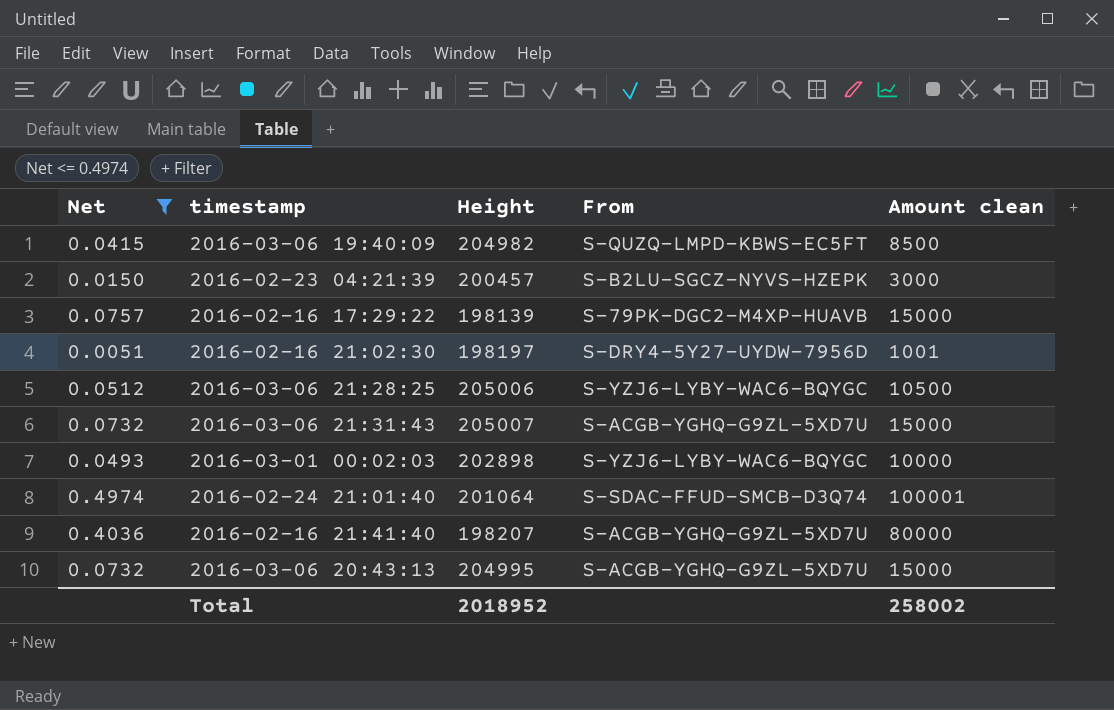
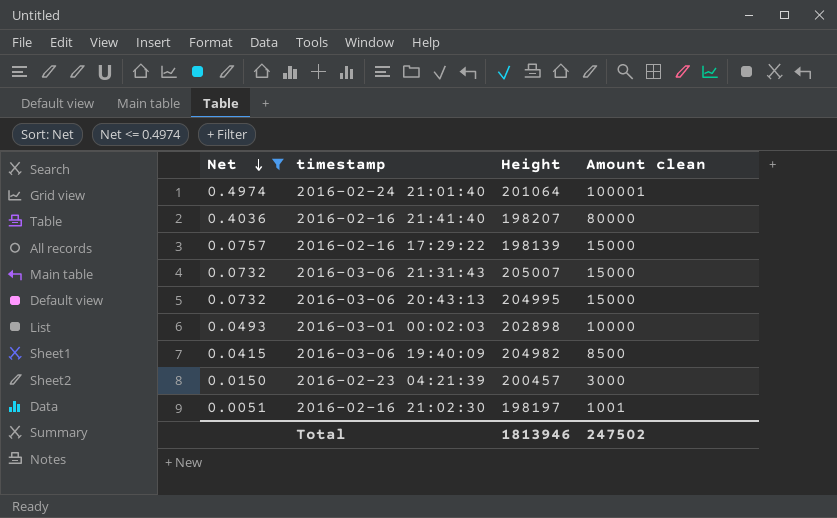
row order: none -> Net descending
column From | position: 4 -> none
row 2016-03-06 21:28:25: 0.0512 | 205006 | S-YZJ6-LYBY-WAC6-BQYGC | 10500 -> none
Total | Height: 2018952 -> 1813946
Total | Amount clean: 258002 -> 247502

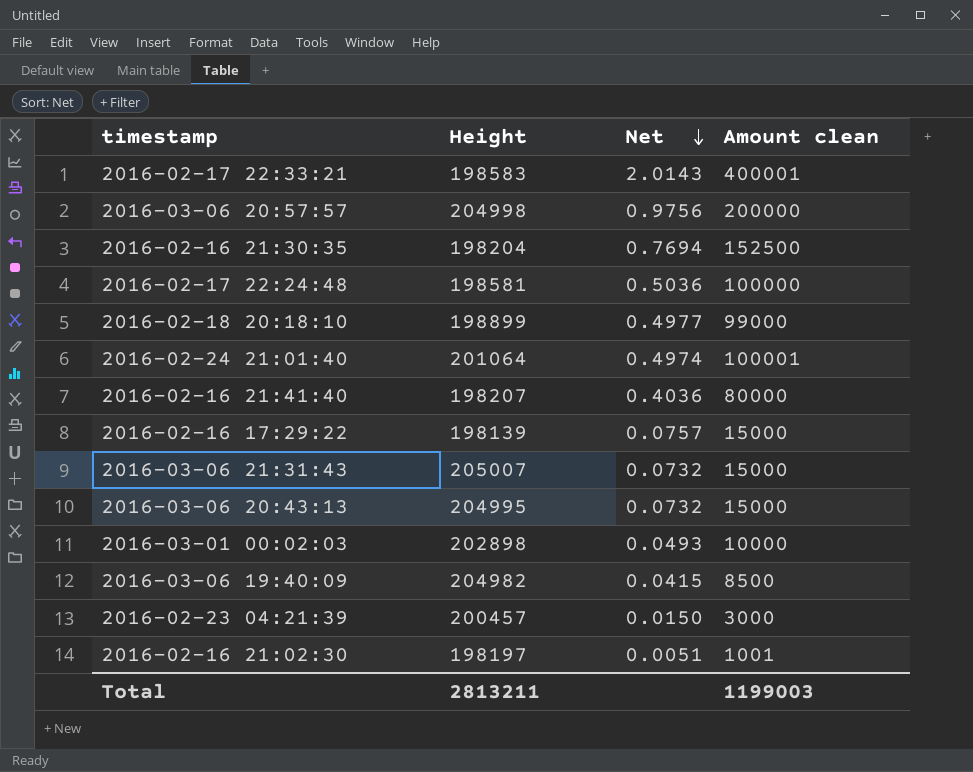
filter: Net <= 0.4974 -> none
column Net | position: 1 -> 3
Total | Height: 1813946 -> 2813211
Total | Amount clean: 247502 -> 1199003

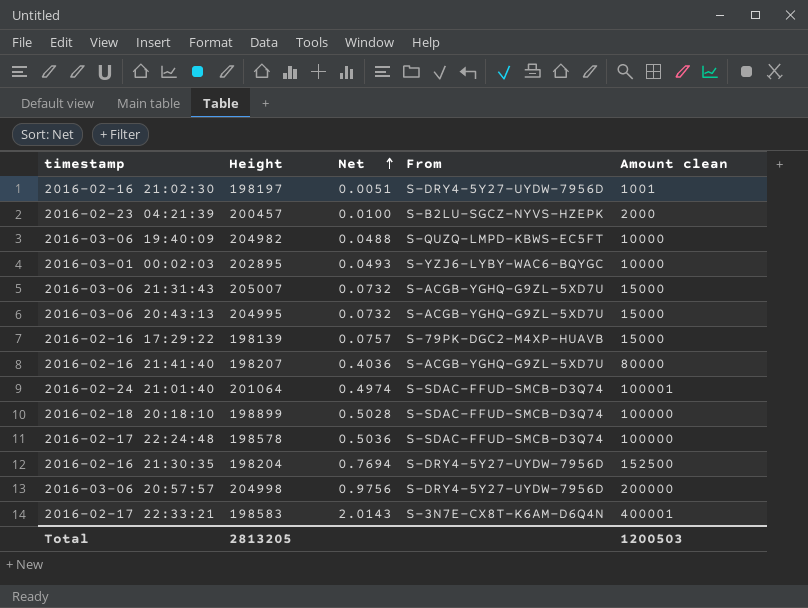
row order: Net descending -> Net ascending
column From | position: none -> 4
2016-02-23 04:21:39 | Net: 0.0150 -> 0.0100
2016-02-23 04:21:39 | Amount clean: 3000 -> 2000
2016-03-06 19:40:09 | Net: 0.0415 -> 0.0488
2016-03-06 19:40:09 | Amount clean: 8500 -> 10000
2016-03-01 00:02:03 | Height: 202898 -> 202895
2016-02-18 20:18:10 | Net: 0.4977 -> 0.5028
2016-02-18 20:18:10 | Amount clean: 99000 -> 100000
2016-02-17 22:24:48 | Height: 198581 -> 198578
Total | Height: 2813211 -> 2813205
Total | Amount clean: 1199003 -> 1200503

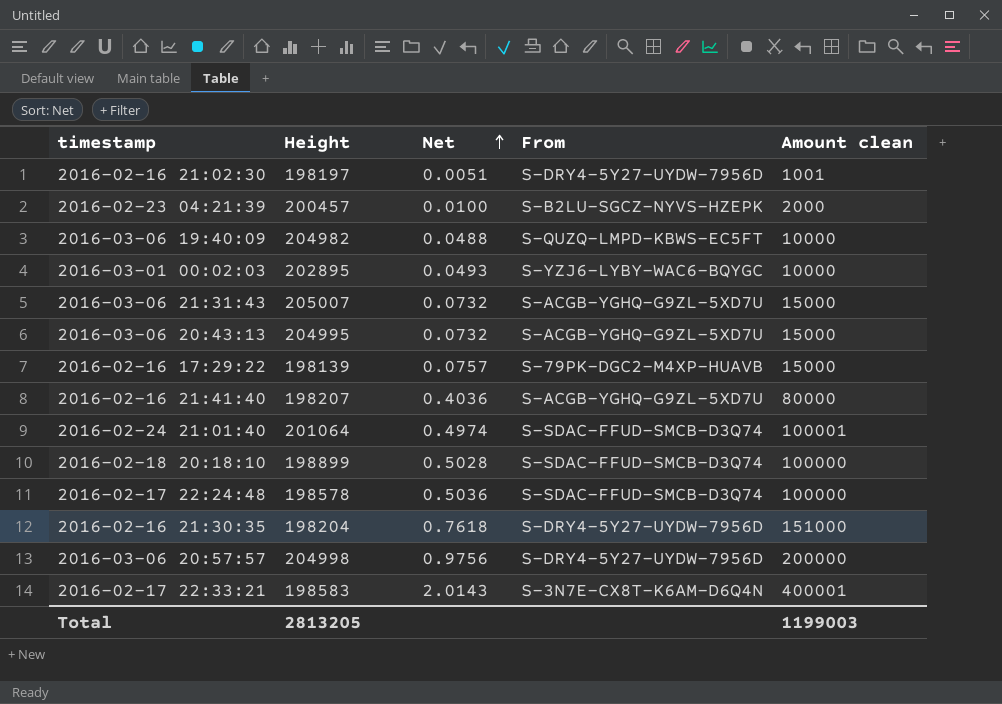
2016-02-16 21:30:35 | Net: 0.7694 -> 0.7618
2016-02-16 21:30:35 | Amount clean: 152500 -> 151000
Total | Amount clean: 1200503 -> 1199003

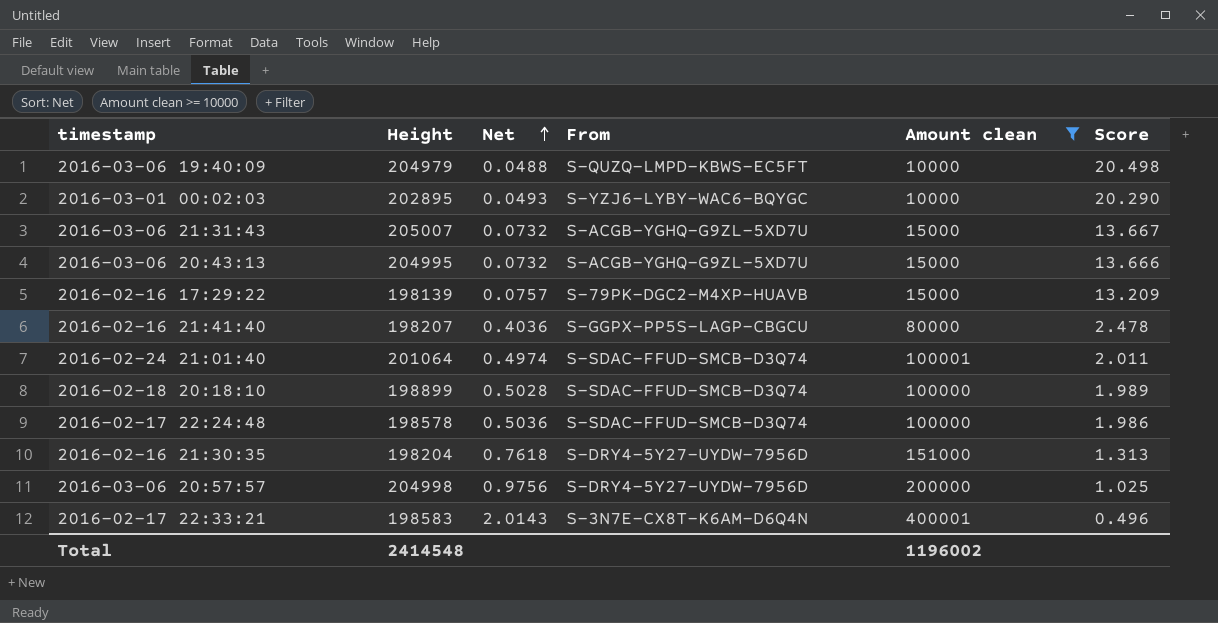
filter: none -> Amount clean >= 10000
column Score | formula: none -> [Height] / [Amount clean]
2016-03-06 19:40:09 | Height: 204982 -> 204979
2016-02-16 21:41:40 | From: S-ACGB-YGHQ-G9ZL-5XD7U -> S-GGPX-PP5S-LAGP-CBGCU
Total | Height: 2813205 -> 2414548
Total | Amount clean: 1199003 -> 1196002

